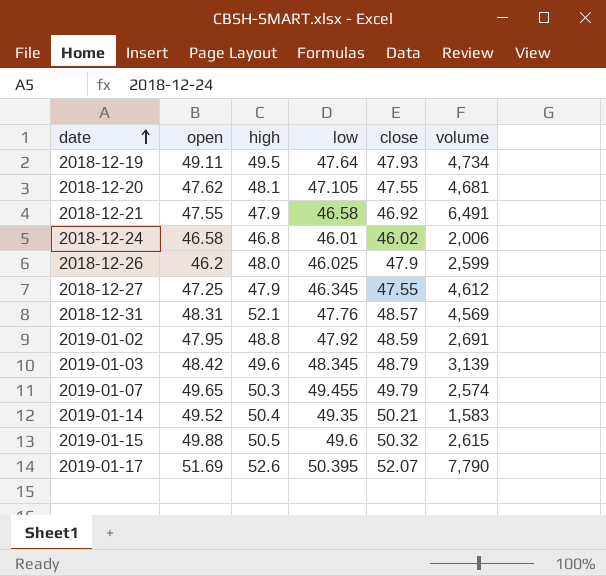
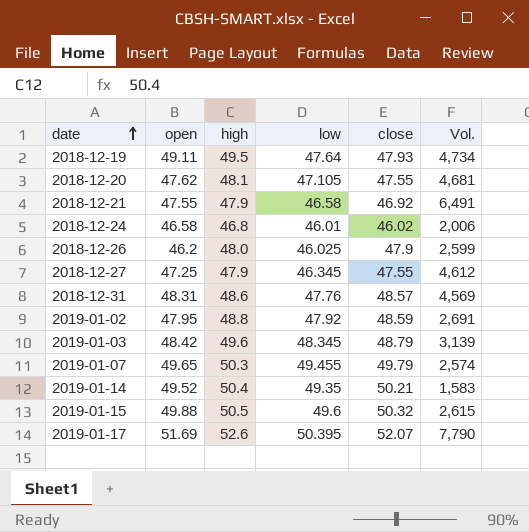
column name: volume -> Vol.
2018-12-31 | high: 52.1 -> 48.6

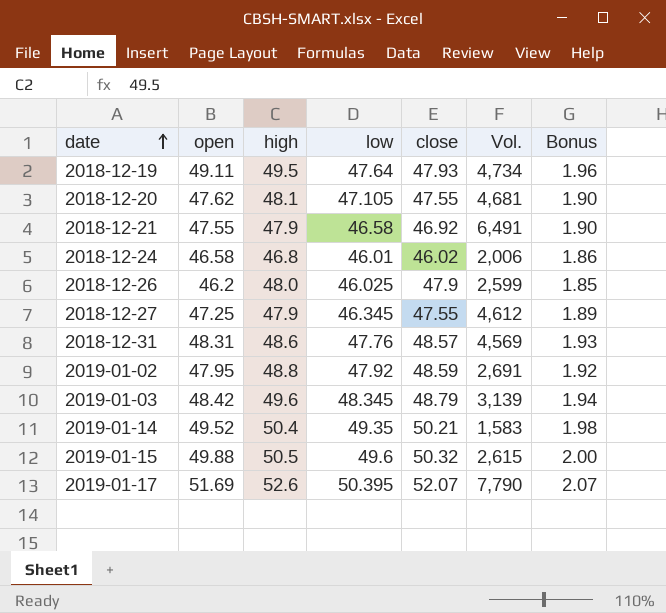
column Bonus | formula: none -> [open] * 0.04
row 2019-01-07: 49.65 | 50.3 | 49.455 | 49.79 | 2,574 -> none

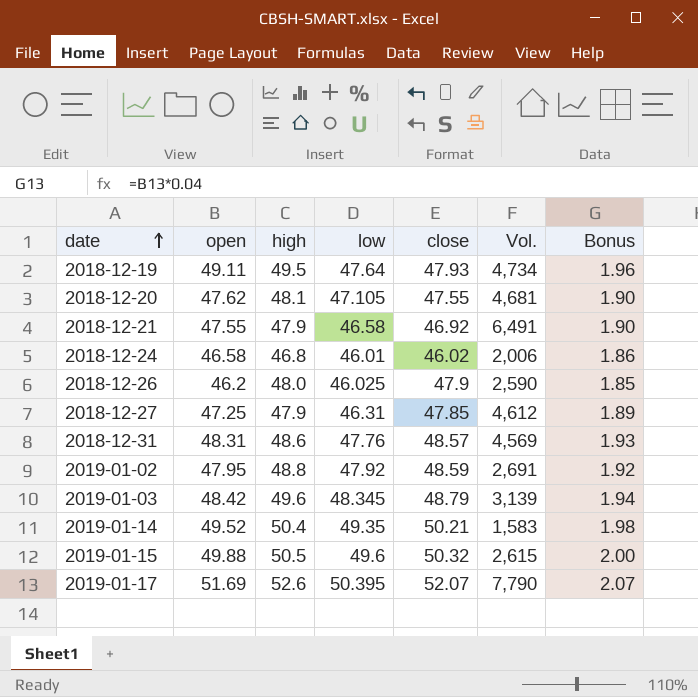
2018-12-26 | Vol.: 2,599 -> 2,590
2018-12-27 | low: 46.345 -> 46.31
2018-12-27 | close: 47.55 -> 47.85

